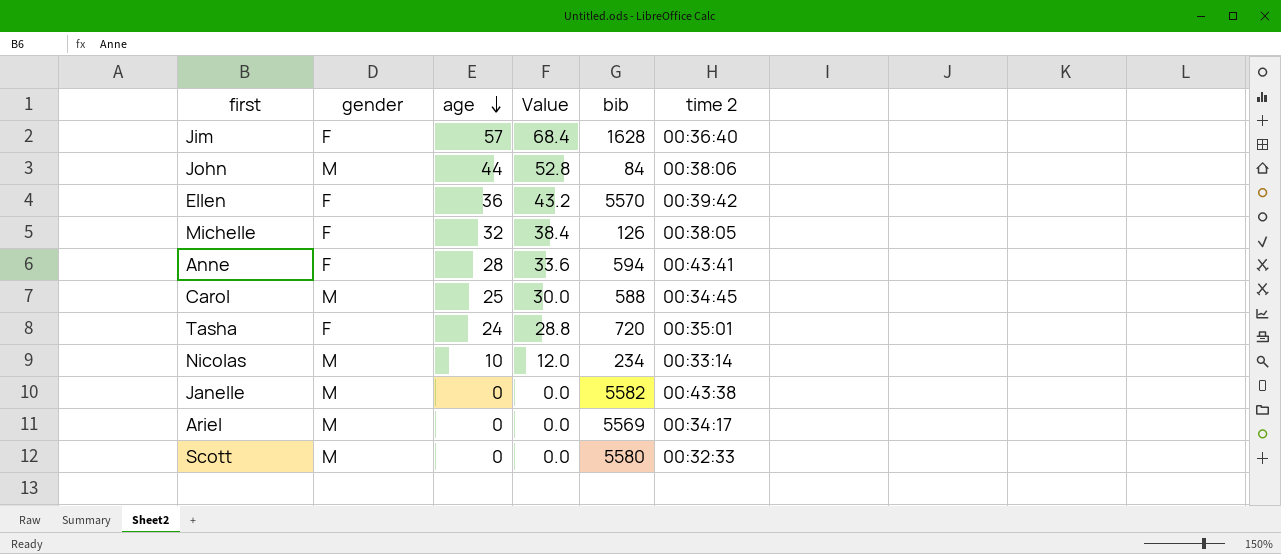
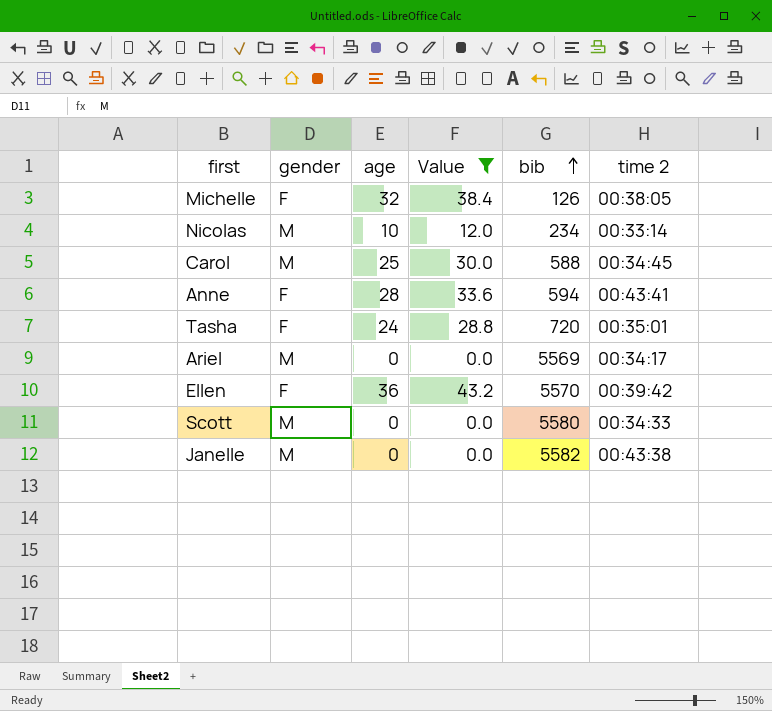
filter: none -> Value <= 43.2
row order: age descending -> bib ascending
Scott | time 2: 00:32:33 -> 00:34:33

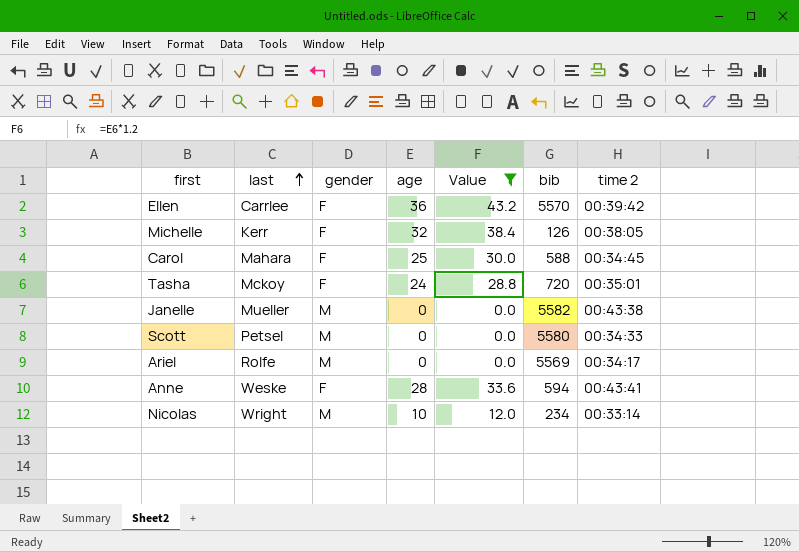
row order: bib ascending -> last ascending
column last | position: none -> 2
Carol | gender: M -> F

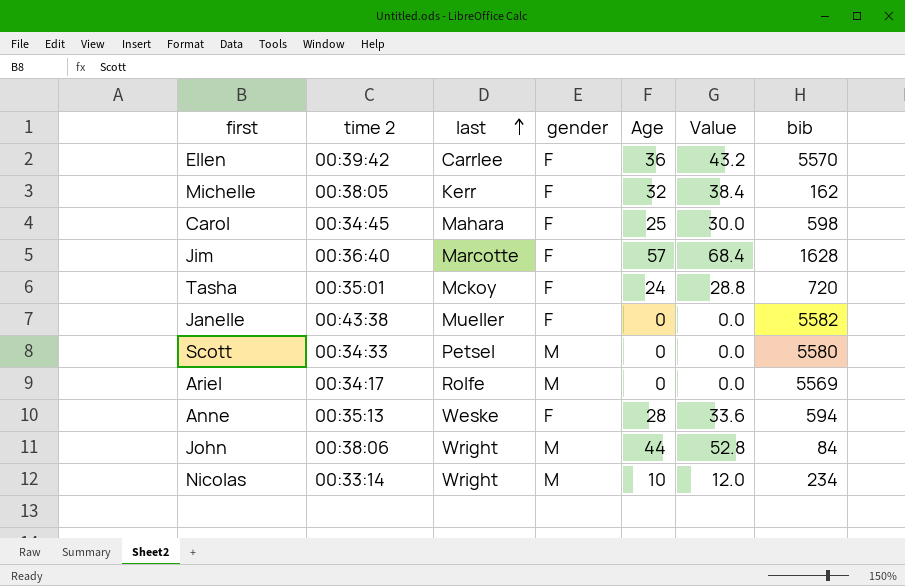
filter: Value <= 43.2 -> none
column time 2 | position: 7 -> 2
column name: age -> Age
Michelle | bib: 126 -> 162
Carol | bib: 588 -> 598
Janelle | gender: M -> F
Anne | time 2: 00:43:41 -> 00:35:13

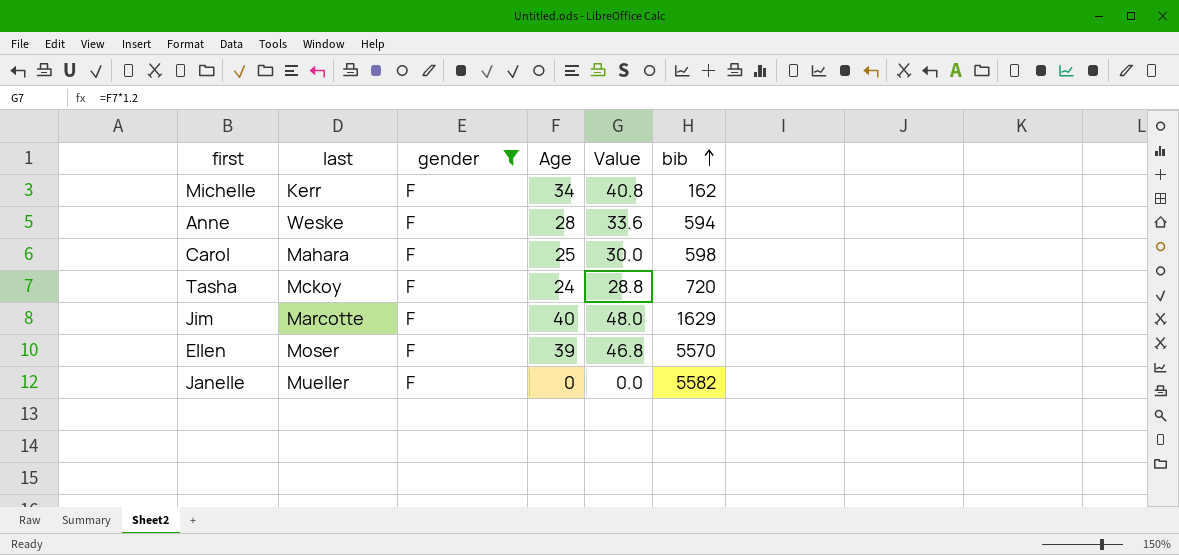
filter: none -> gender = F
row order: last ascending -> bib ascending
column time 2 | position: 2 -> none
Michelle | Age: 32 -> 34
Michelle | Value: 38.4 -> 40.8
Jim | Age: 57 -> 40
Jim | Value: 68.4 -> 48.0
Jim | bib: 1628 -> 1629
Ellen | last: Carrlee -> Moser
Ellen | Age: 36 -> 39
Ellen | Value: 43.2 -> 46.8

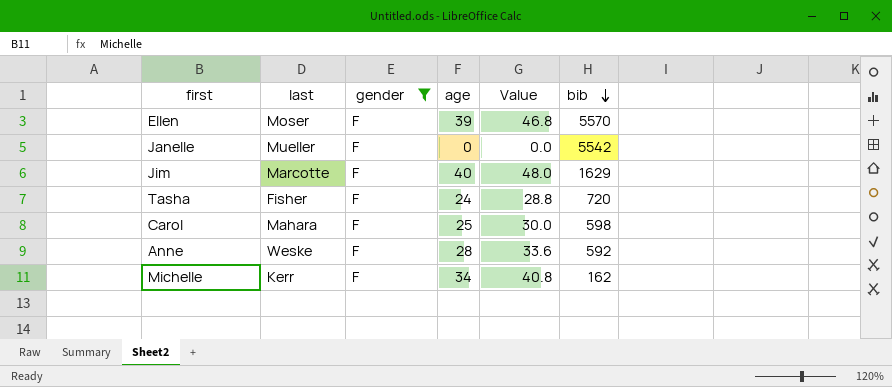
row order: bib ascending -> bib descending
column name: Age -> age
Janelle | bib: 5582 -> 5542
Tasha | last: Mckoy -> Fisher
Anne | bib: 594 -> 592

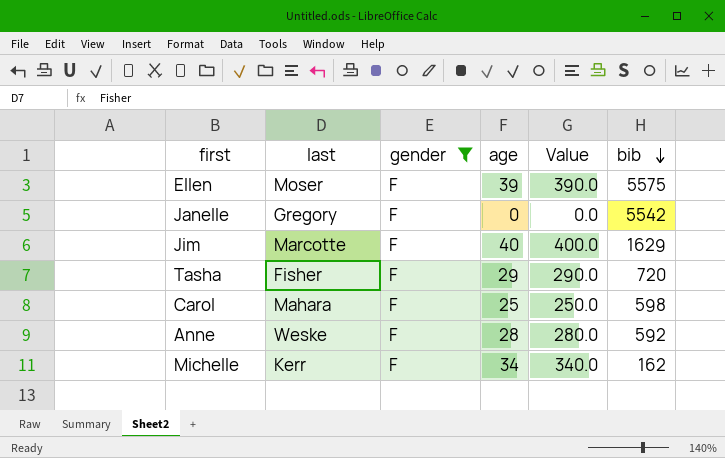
column Value | formula: [age] * 1.2 -> [age] * 10
Ellen | bib: 5570 -> 5575
Janelle | last: Mueller -> Gregory
Tasha | age: 24 -> 29

